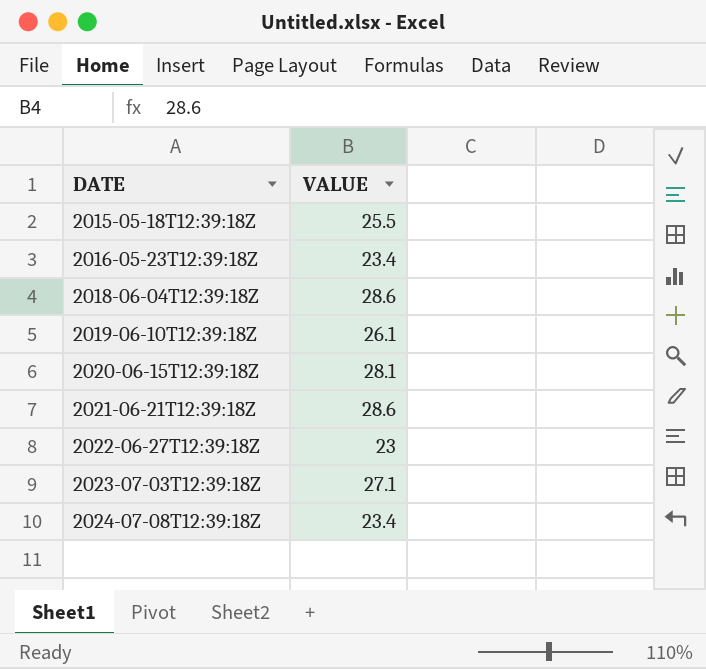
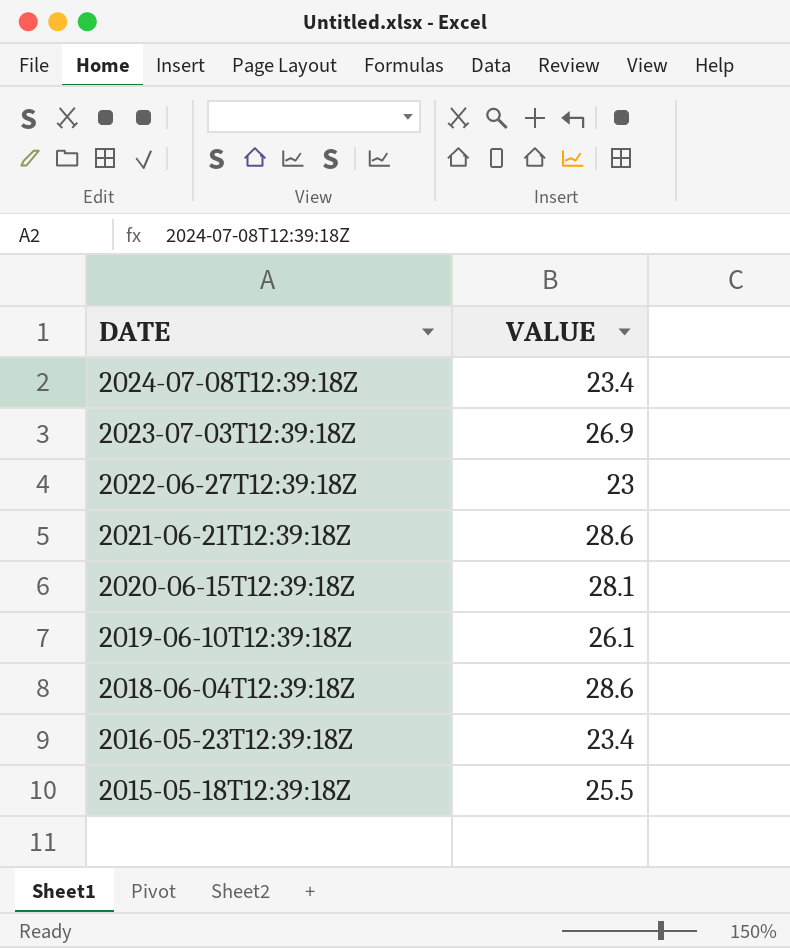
row order: DATE ascending -> DATE descending
2023-07-03T12:39:18Z | VALUE: 27.1 -> 26.9

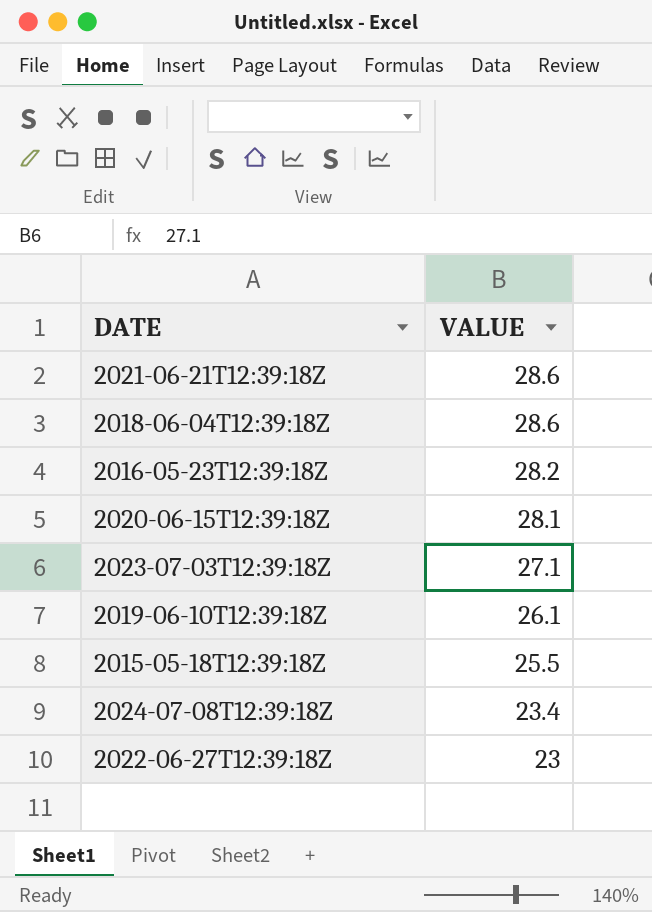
row order: DATE descending -> VALUE descending
2016-05-23T12:39:18Z | VALUE: 23.4 -> 28.2
2023-07-03T12:39:18Z | VALUE: 26.9 -> 27.1

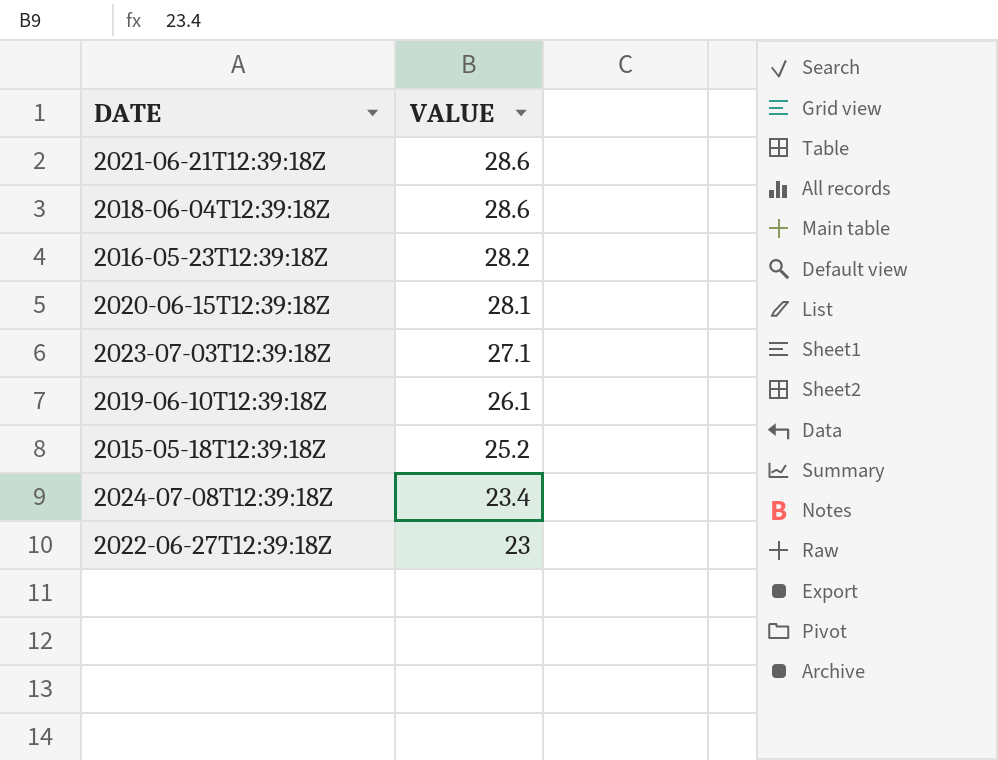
2015-05-18T12:39:18Z | VALUE: 25.5 -> 25.2

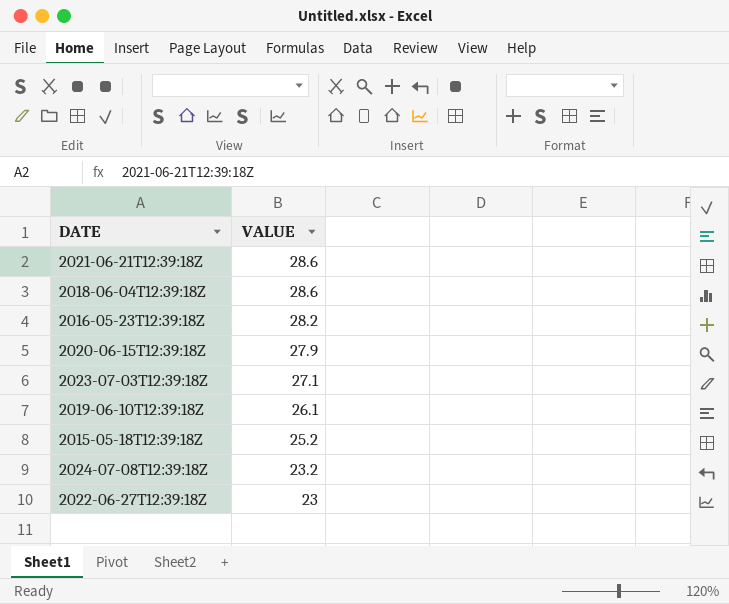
2020-06-15T12:39:18Z | VALUE: 28.1 -> 27.9
2024-07-08T12:39:18Z | VALUE: 23.4 -> 23.2

